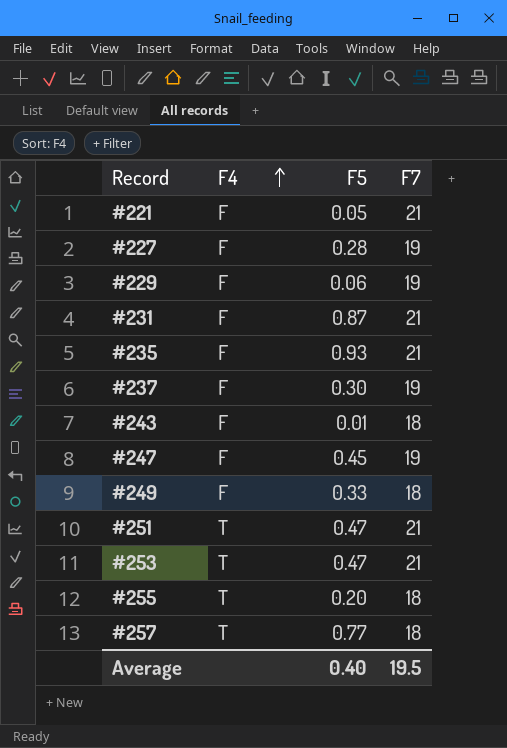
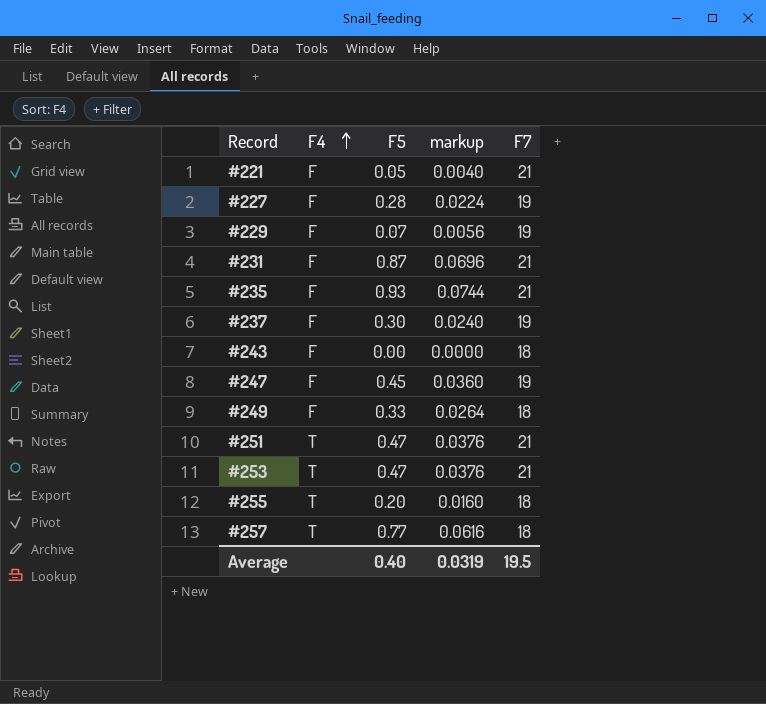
column markup | formula: none -> [F5] * 0.08
#229 | F5: 0.06 -> 0.07
#243 | F5: 0.01 -> 0.00

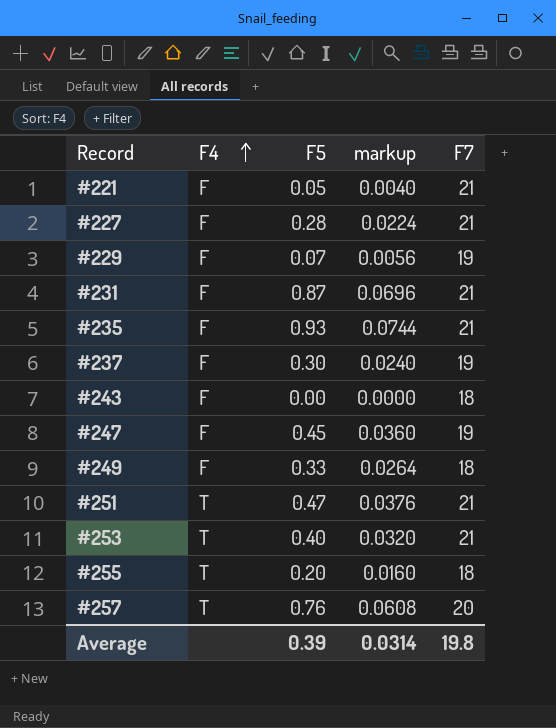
#227 | F7: 19 -> 21
#253 | F5: 0.47 -> 0.40
#253 | markup: 0.0376 -> 0.0320
#257 | F5: 0.77 -> 0.76
#257 | markup: 0.0616 -> 0.0608
#257 | F7: 18 -> 20
Average | F5: 0.40 -> 0.39
Average | markup: 0.0319 -> 0.0314
Average | F7: 19.5 -> 19.8

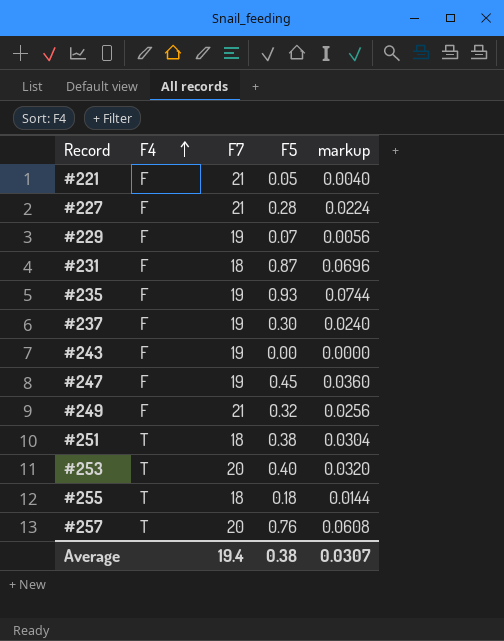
column F7 | position: 5 -> 3
#231 | F7: 21 -> 18
#235 | F7: 21 -> 19
#243 | F7: 18 -> 19
#249 | F7: 18 -> 21
#249 | F5: 0.33 -> 0.32
#249 | markup: 0.0264 -> 0.0256
#251 | F7: 21 -> 18
#251 | F5: 0.47 -> 0.38
#251 | markup: 0.0376 -> 0.0304
#253 | F7: 21 -> 20
#255 | F5: 0.20 -> 0.18
#255 | markup: 0.0160 -> 0.0144
Average | F7: 19.8 -> 19.4
Average | F5: 0.39 -> 0.38
Average | markup: 0.0314 -> 0.0307

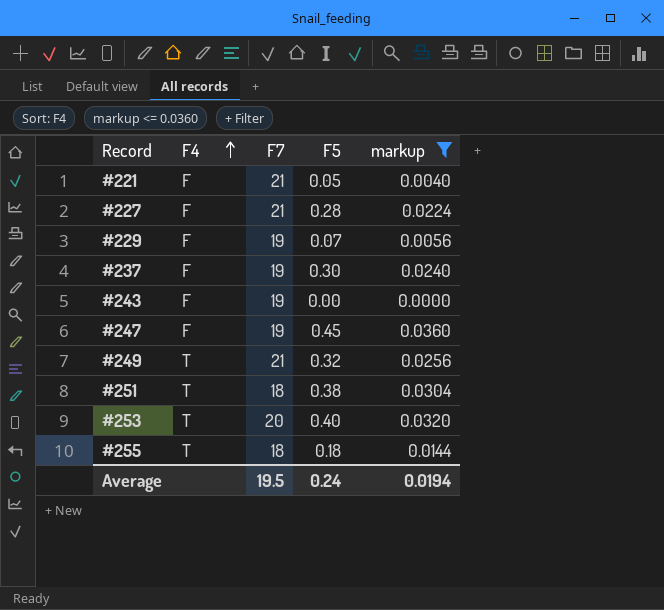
filter: none -> markup <= 0.0360
#249 | F4: F -> T
Average | F7: 19.4 -> 19.5
Average | F5: 0.38 -> 0.24
Average | markup: 0.0307 -> 0.0194

